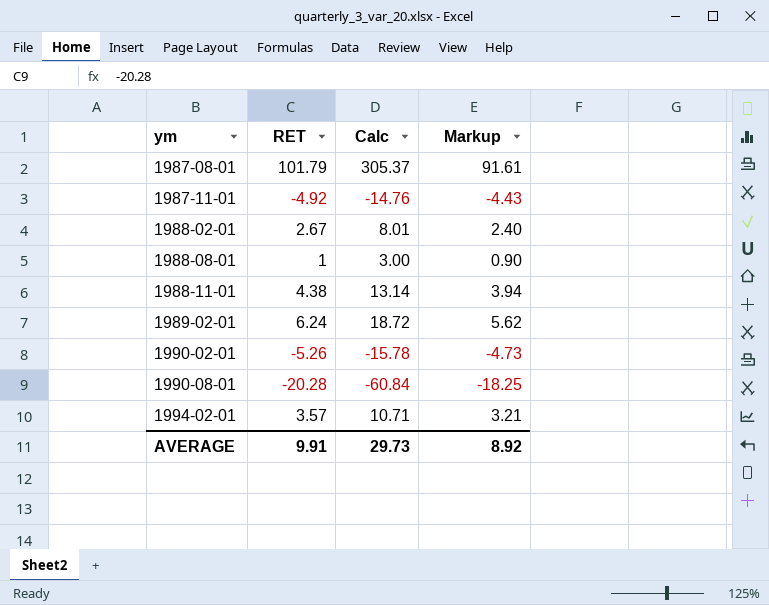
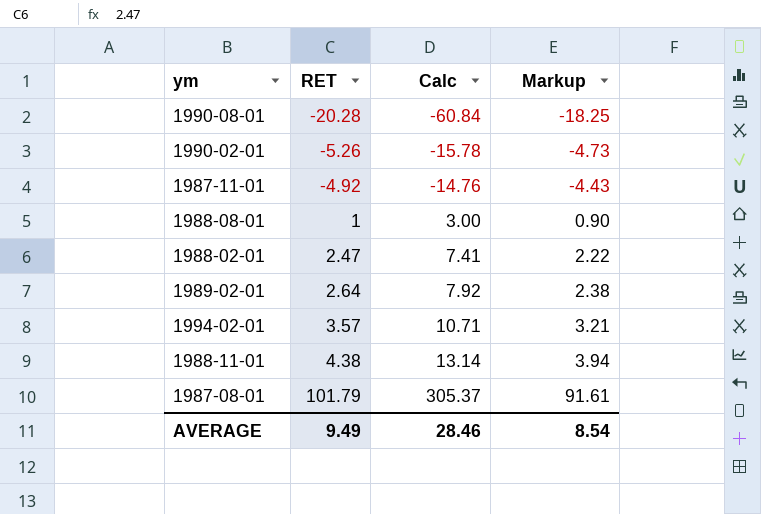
row order: ym ascending -> RET ascending
1988-02-01 | RET: 2.67 -> 2.47
1988-02-01 | Calc: 8.01 -> 7.41
1988-02-01 | Markup: 2.40 -> 2.22
1989-02-01 | RET: 6.24 -> 2.64
1989-02-01 | Calc: 18.72 -> 7.92
1989-02-01 | Markup: 5.62 -> 2.38
AVERAGE | RET: 9.91 -> 9.49
AVERAGE | Calc: 29.73 -> 28.46
AVERAGE | Markup: 8.92 -> 8.54

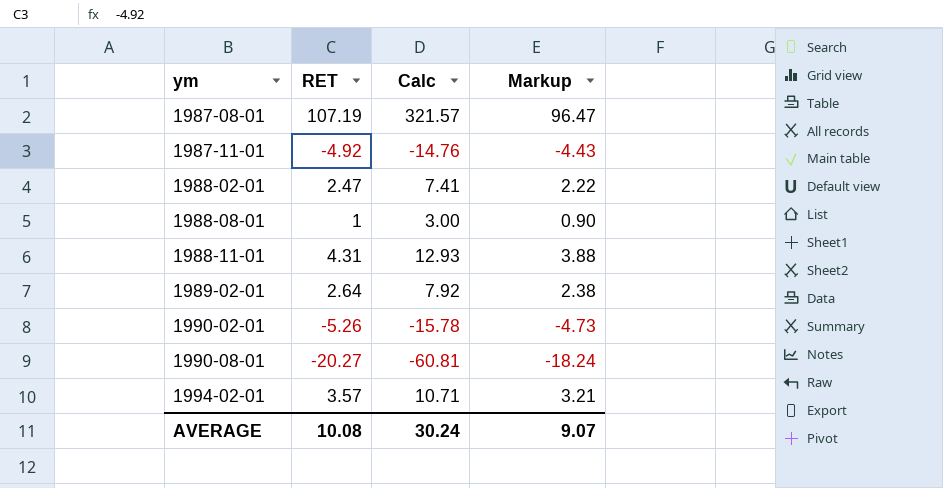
row order: RET ascending -> ym ascending
1987-08-01 | RET: 101.79 -> 107.19
1987-08-01 | Calc: 305.37 -> 321.57
1987-08-01 | Markup: 91.61 -> 96.47
1988-11-01 | RET: 4.38 -> 4.31
1988-11-01 | Calc: 13.14 -> 12.93
1988-11-01 | Markup: 3.94 -> 3.88
1990-08-01 | RET: -20.28 -> -20.27
1990-08-01 | Calc: -60.84 -> -60.81
1990-08-01 | Markup: -18.25 -> -18.24
AVERAGE | RET: 9.49 -> 10.08
AVERAGE | Calc: 28.46 -> 30.24
AVERAGE | Markup: 8.54 -> 9.07

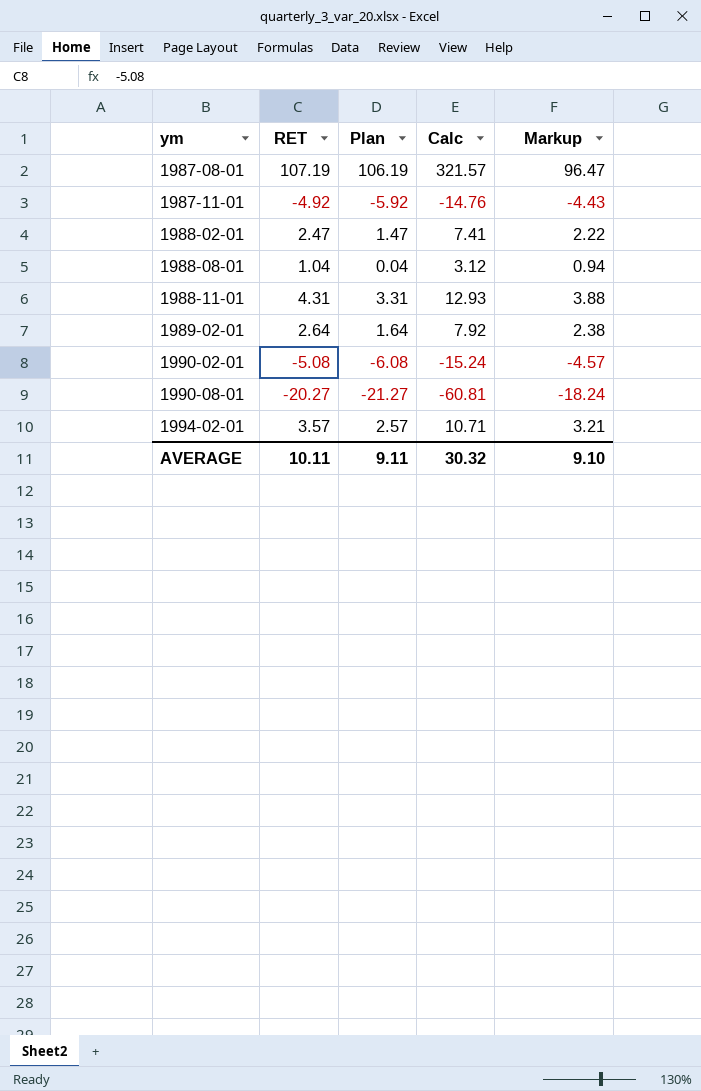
column Plan | formula: none -> [RET] - 1
1988-08-01 | RET: 1 -> 1.04
1988-08-01 | Calc: 3.00 -> 3.12
1988-08-01 | Markup: 0.90 -> 0.94
1990-02-01 | RET: -5.26 -> -5.08
1990-02-01 | Calc: -15.78 -> -15.24
1990-02-01 | Markup: -4.73 -> -4.57
AVERAGE | RET: 10.08 -> 10.11
AVERAGE | Calc: 30.24 -> 30.32
AVERAGE | Markup: 9.07 -> 9.10

